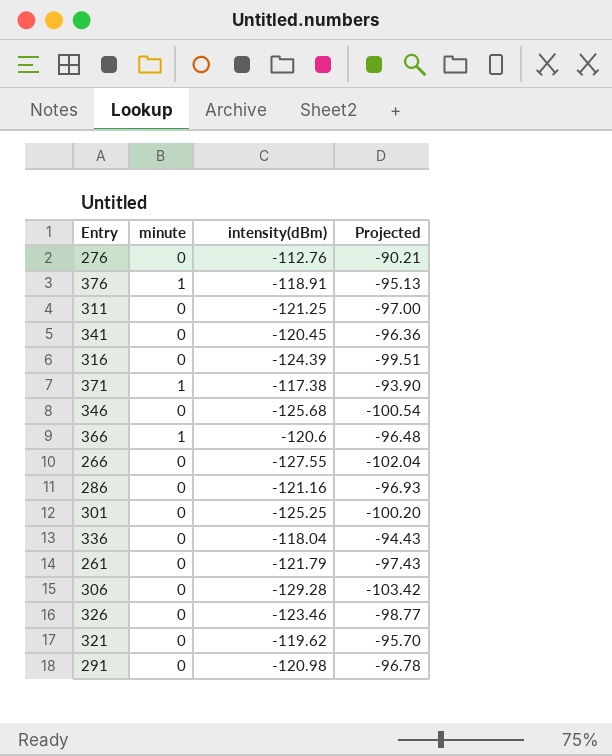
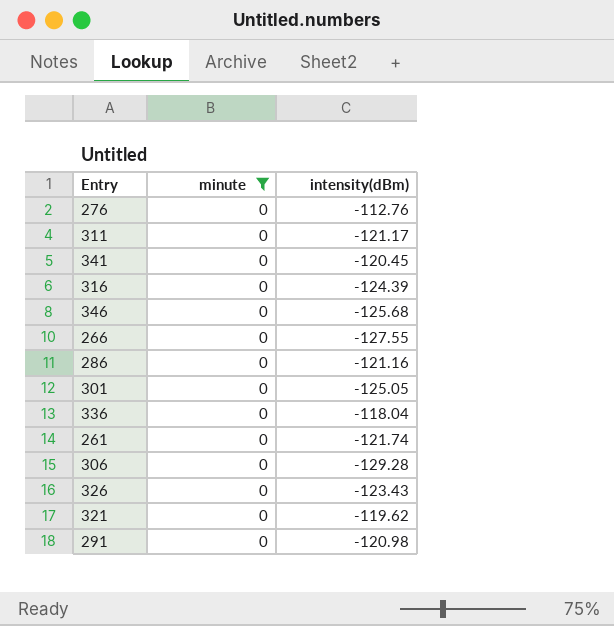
filter: none -> minute = 0
column Projected | formula: [intensity(dBm)] * 0.8 -> none
311 | intensity(dBm): -121.25 -> -121.17
301 | intensity(dBm): -125.25 -> -125.05
261 | intensity(dBm): -121.79 -> -121.74
326 | intensity(dBm): -123.46 -> -123.43

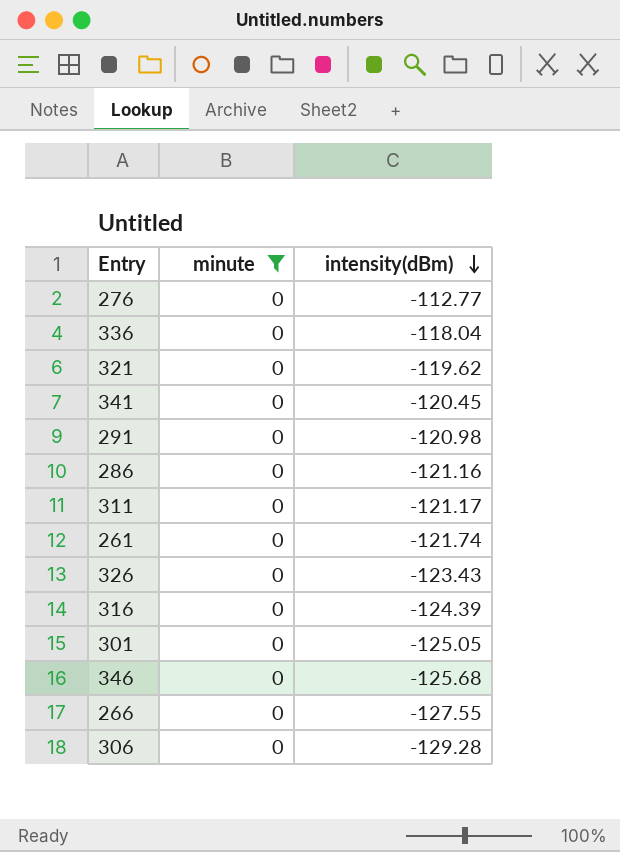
row order: none -> intensity(dBm) descending
276 | intensity(dBm): -112.76 -> -112.77

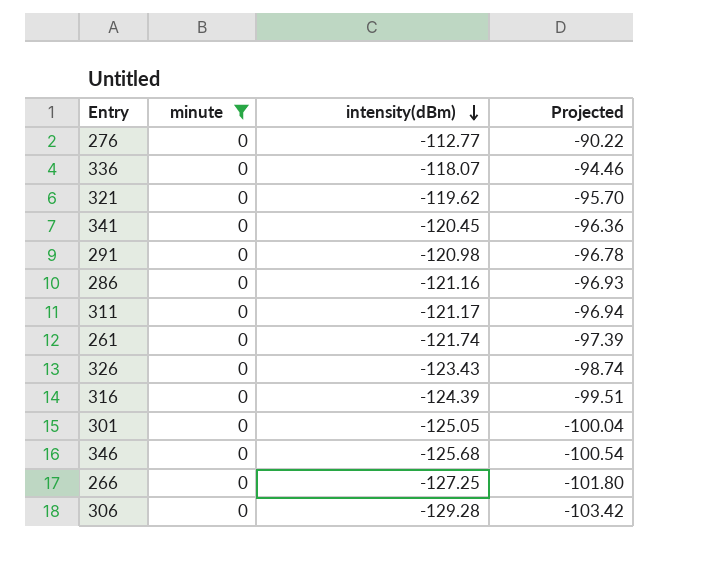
column Projected | formula: none -> [intensity(dBm)] * 0.8
336 | intensity(dBm): -118.04 -> -118.07
266 | intensity(dBm): -127.55 -> -127.25

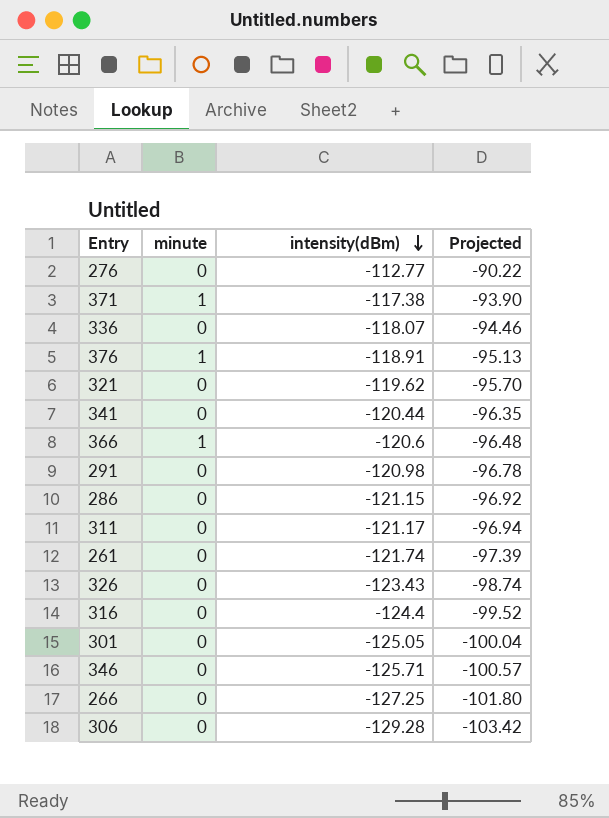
filter: minute = 0 -> none
341 | intensity(dBm): -120.45 -> -120.44
341 | Projected: -96.36 -> -96.35
286 | intensity(dBm): -121.16 -> -121.15
286 | Projected: -96.93 -> -96.92
316 | intensity(dBm): -124.39 -> -124.4
316 | Projected: -99.51 -> -99.52
346 | intensity(dBm): -125.68 -> -125.71
346 | Projected: -100.54 -> -100.57

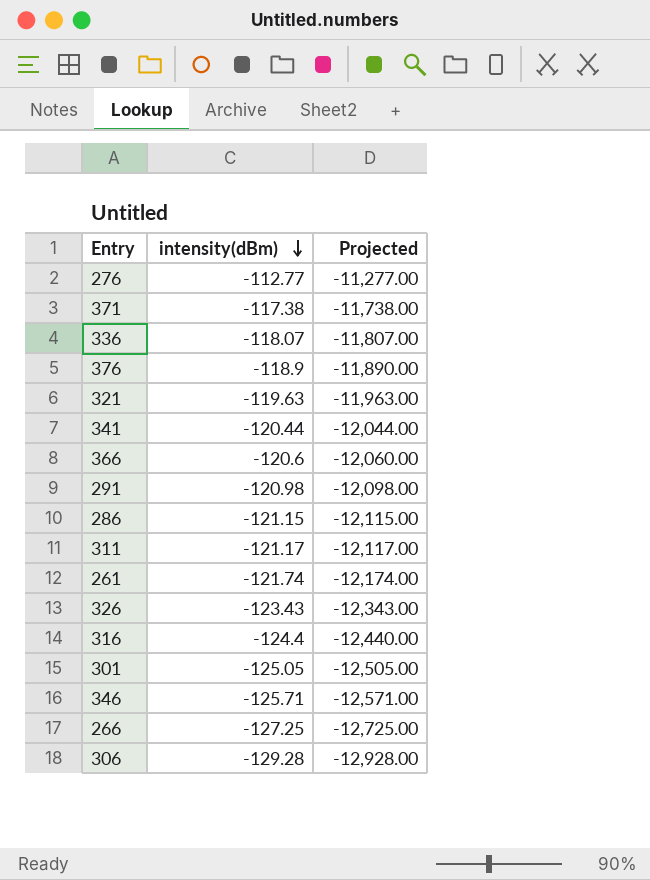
column minute | position: 2 -> none
column Projected | formula: [intensity(dBm)] * 0.8 -> [intensity(dBm)] * 100
376 | intensity(dBm): -118.91 -> -118.9
321 | intensity(dBm): -119.62 -> -119.63

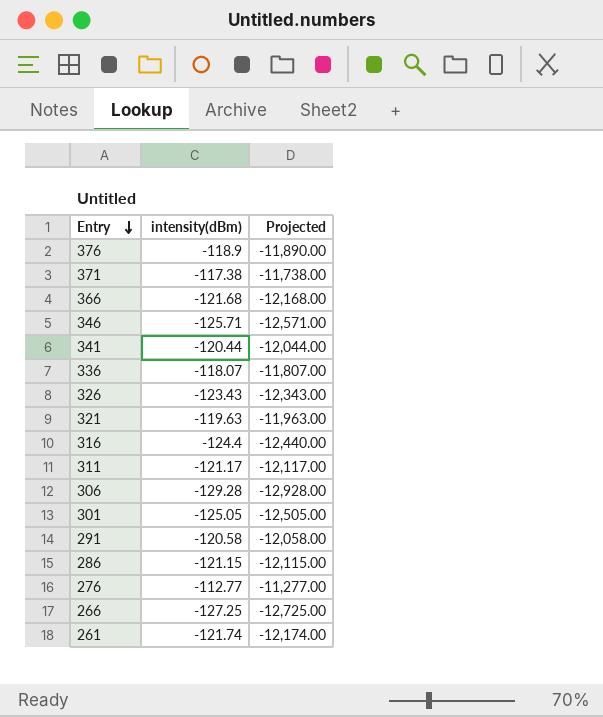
row order: intensity(dBm) descending -> Entry descending
366 | intensity(dBm): -120.6 -> -121.68
366 | Projected: -12,060.00 -> -12,168.00
291 | intensity(dBm): -120.98 -> -120.58
291 | Projected: -12,098.00 -> -12,058.00

